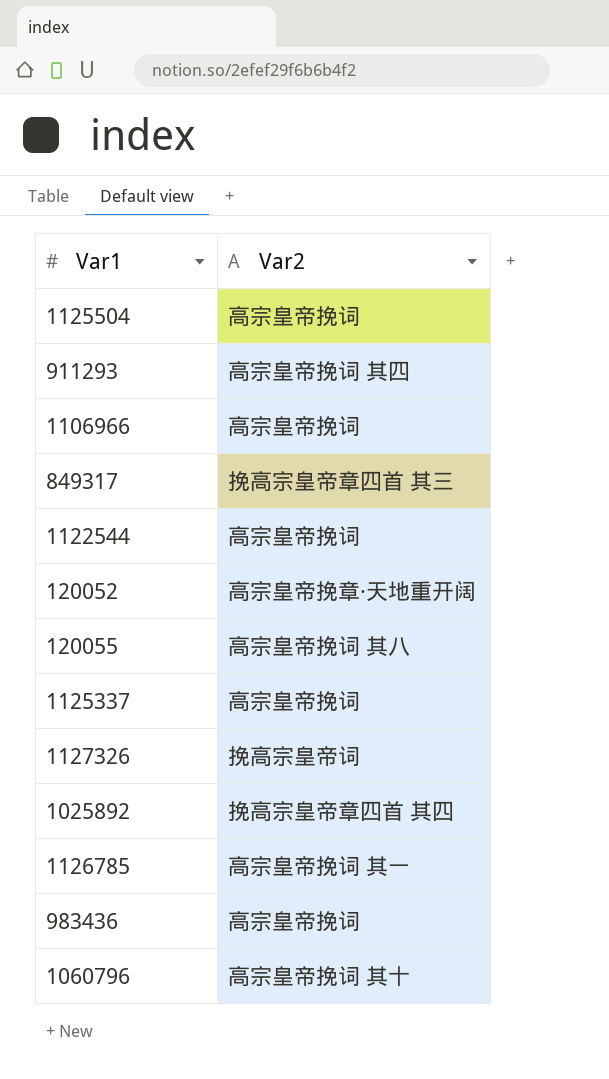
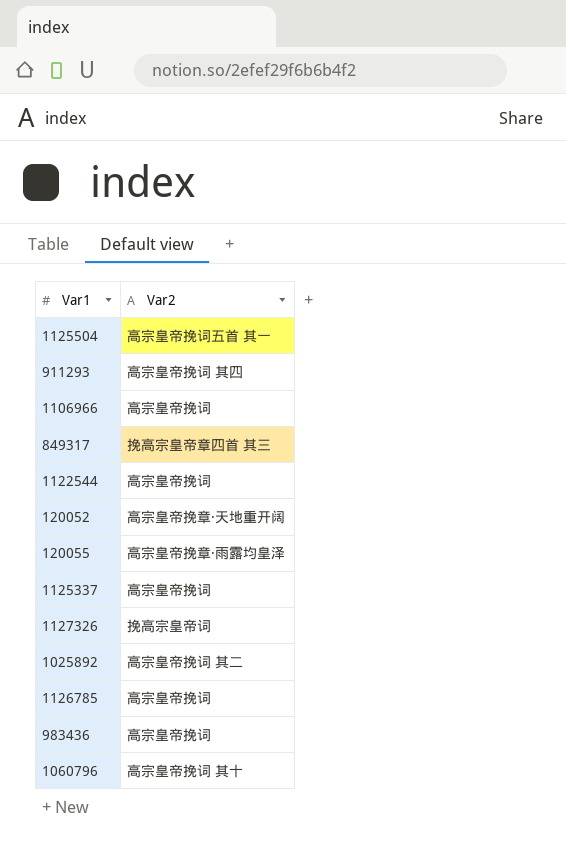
1125504 | Var2: 高宗皇帝挽词 -> 高宗皇帝挽词五首 其一
120055 | Var2: 高宗皇帝挽词 其八 -> 高宗皇帝挽章·雨露均皇泽
1025892 | Var2: 挽高宗皇帝章四首 其四 -> 高宗皇帝挽词 其二
1126785 | Var2: 高宗皇帝挽词 其一 -> 高宗皇帝挽词

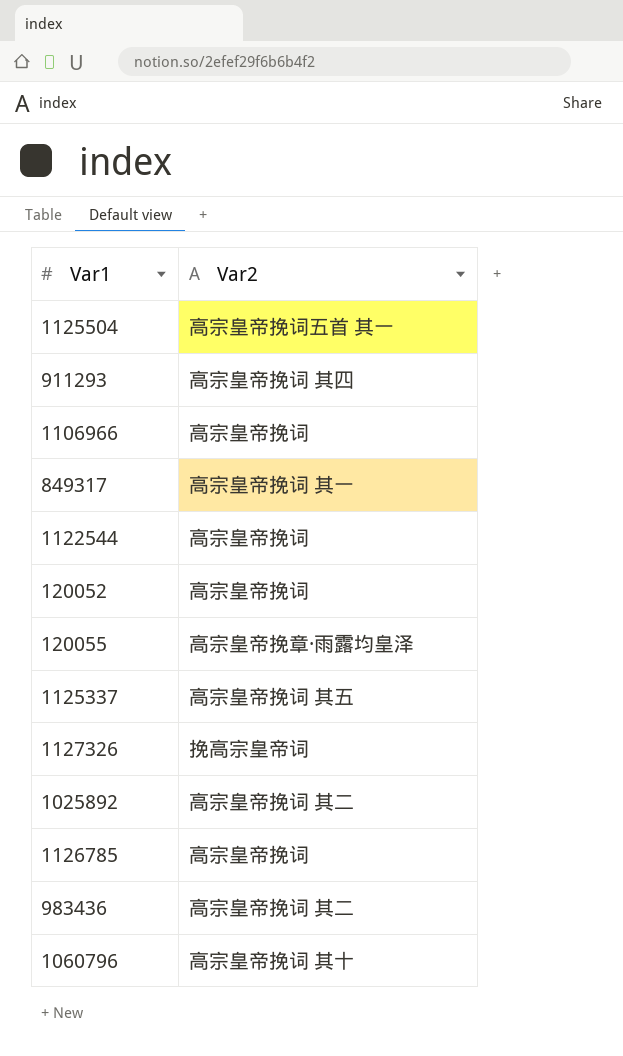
849317 | Var2: 挽高宗皇帝章四首 其三 -> 高宗皇帝挽词 其一
120052 | Var2: 高宗皇帝挽章·天地重开阔 -> 高宗皇帝挽词
1125337 | Var2: 高宗皇帝挽词 -> 高宗皇帝挽词 其五
983436 | Var2: 高宗皇帝挽词 -> 高宗皇帝挽词 其二

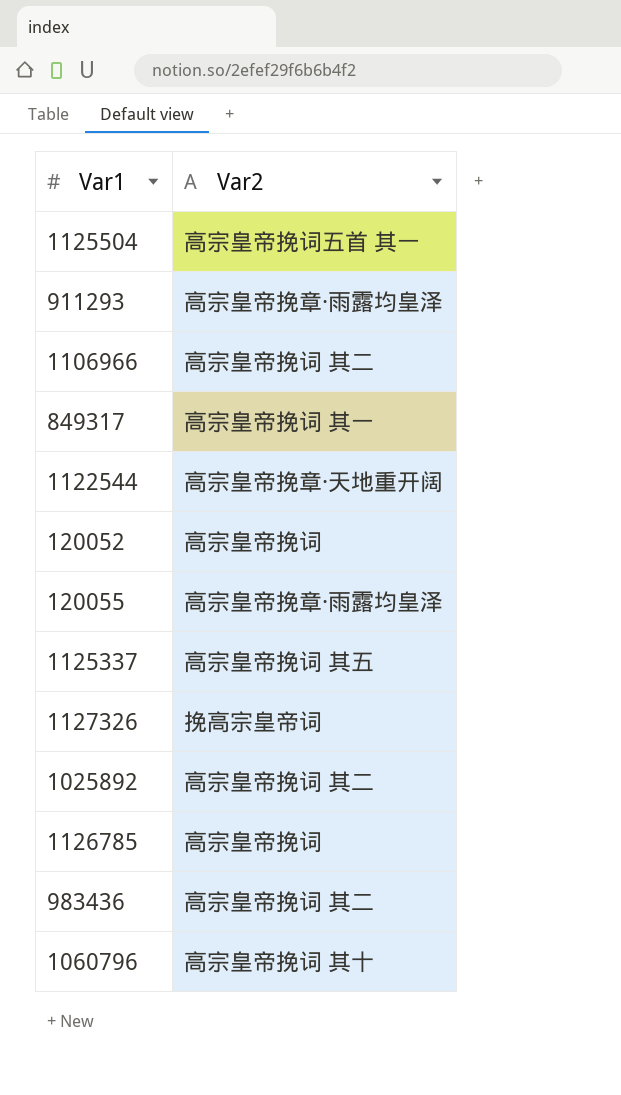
911293 | Var2: 高宗皇帝挽词 其四 -> 高宗皇帝挽章·雨露均皇泽
1106966 | Var2: 高宗皇帝挽词 -> 高宗皇帝挽词 其二
1122544 | Var2: 高宗皇帝挽词 -> 高宗皇帝挽章·天地重开阔

